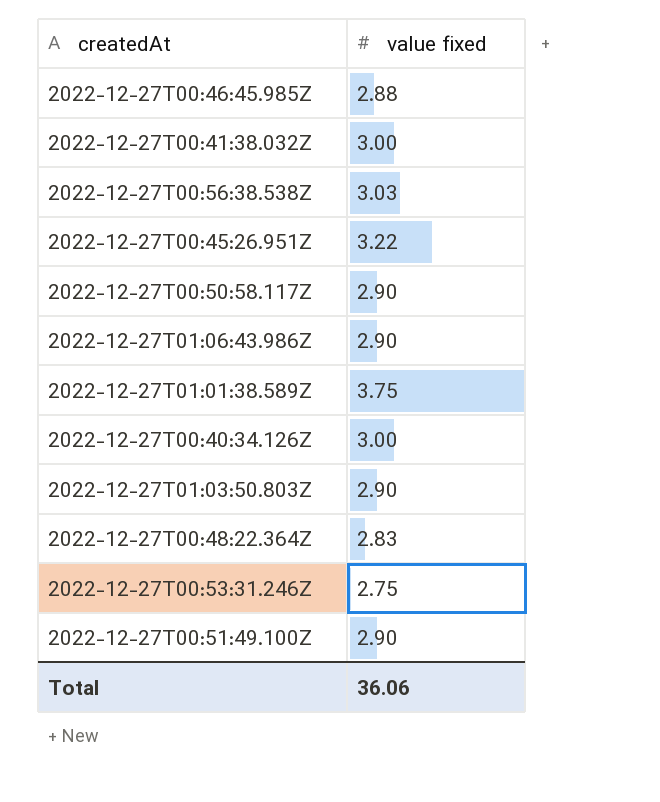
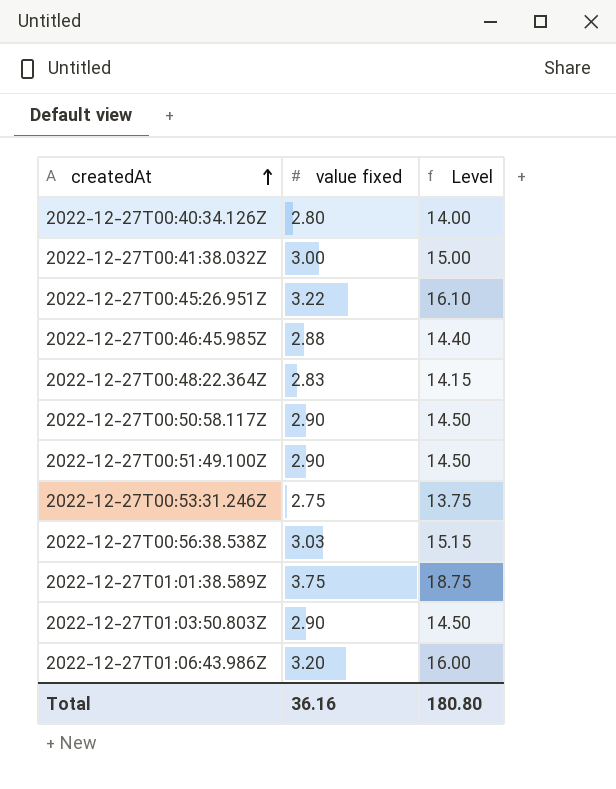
row order: none -> createdAt ascending
column Level | formula: none -> [value fixed] * 5
2022-12-27T00:40:34.126Z | value fixed: 3.00 -> 2.80
2022-12-27T01:06:43.986Z | value fixed: 2.90 -> 3.20
Total | value fixed: 36.06 -> 36.16

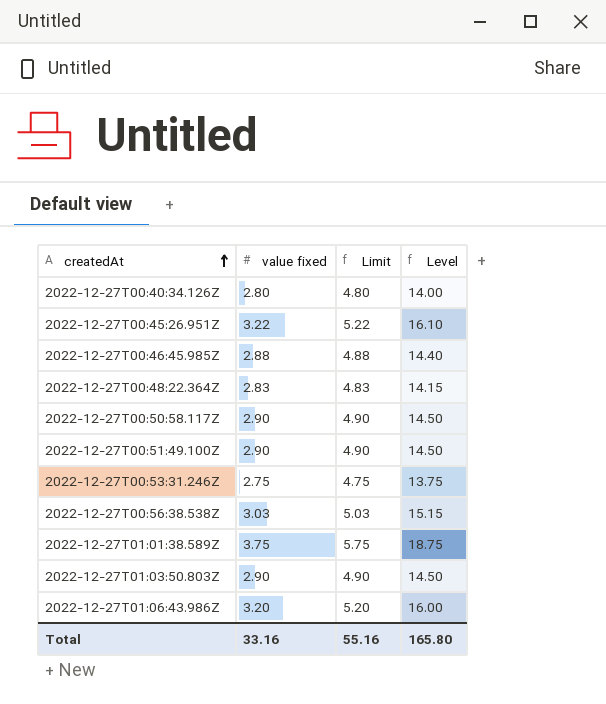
column Limit | formula: none -> [value fixed] + 2
row 2022-12-27T00:41:38.032Z: 3.00 | 15.00 -> none
Total | value fixed: 36.16 -> 33.16
Total | Level: 180.80 -> 165.80

